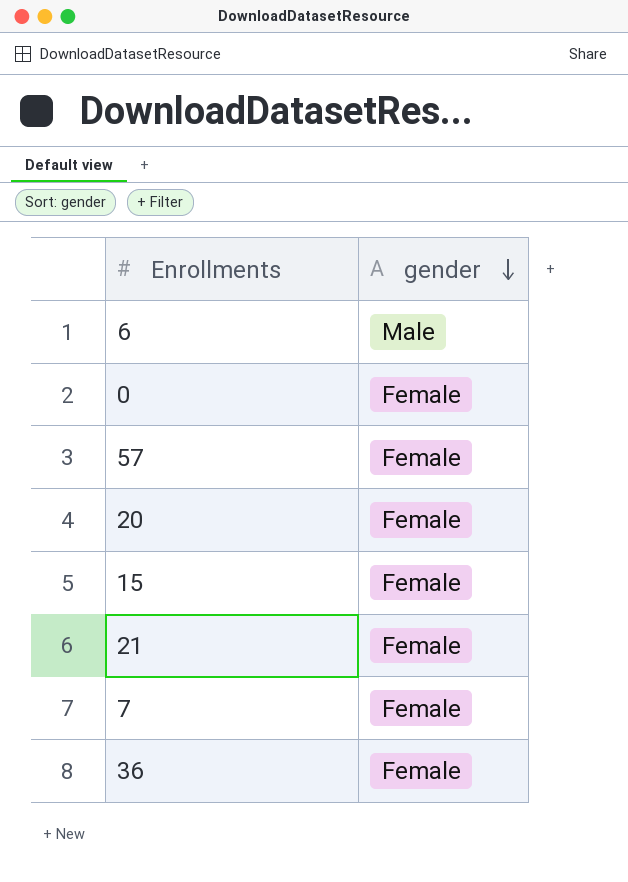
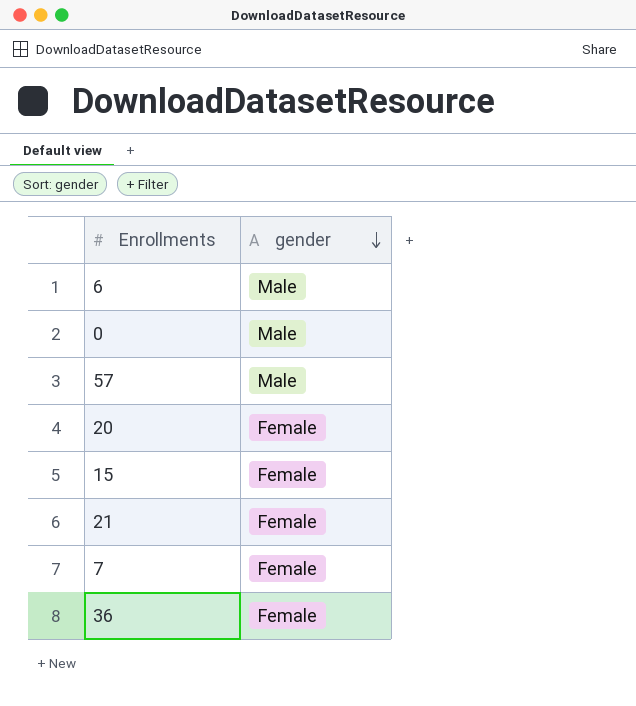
0 | gender: Female -> Male
57 | gender: Female -> Male

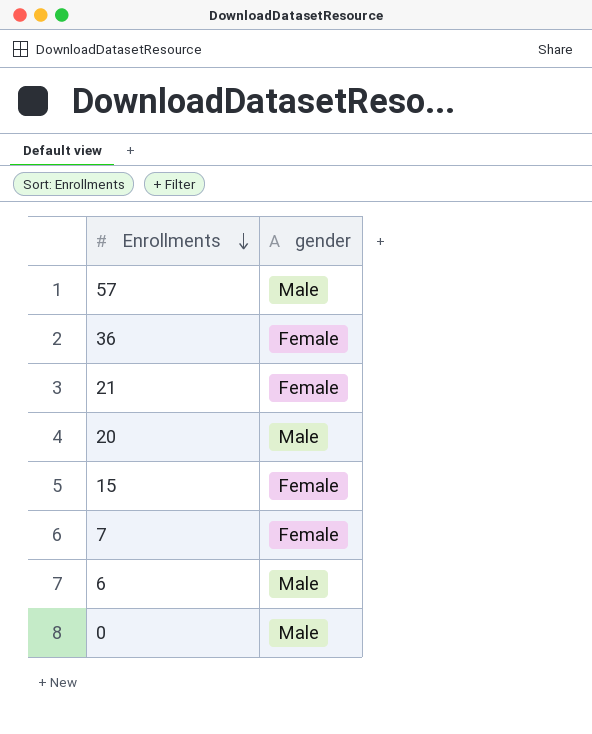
row order: gender descending -> Enrollments descending
20 | gender: Female -> Male

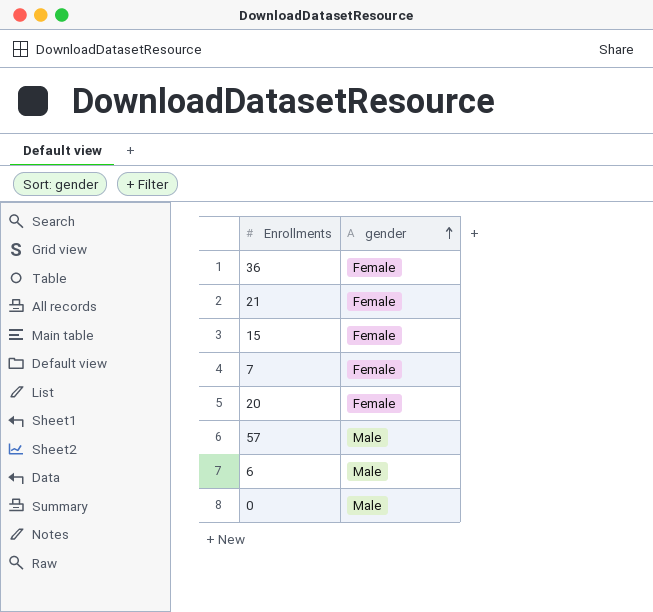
row order: Enrollments descending -> gender ascending
20 | gender: Male -> Female

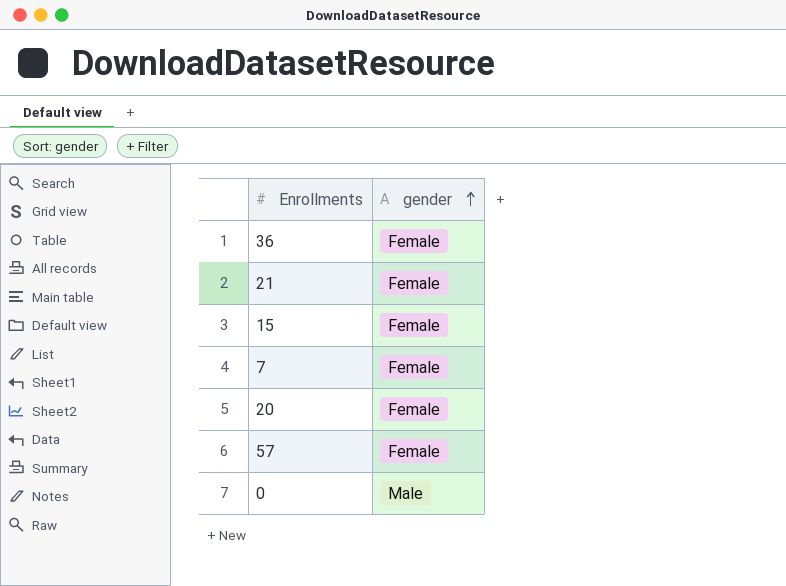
row 6: Male -> none
57 | gender: Male -> Female

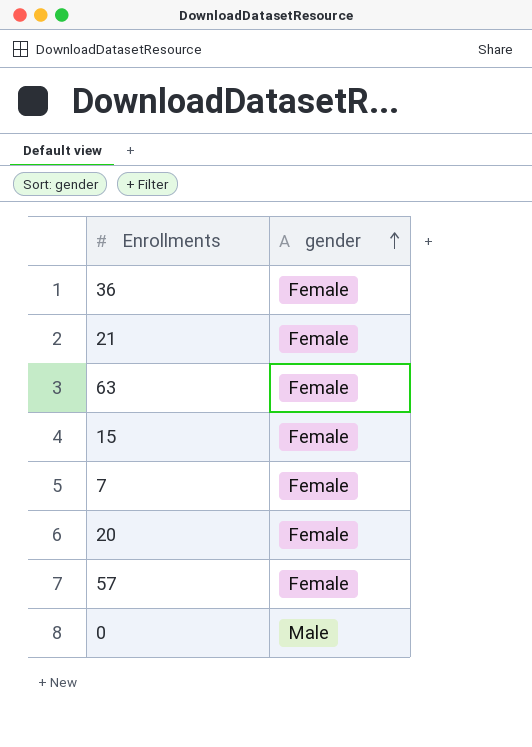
row 63: none -> Female

